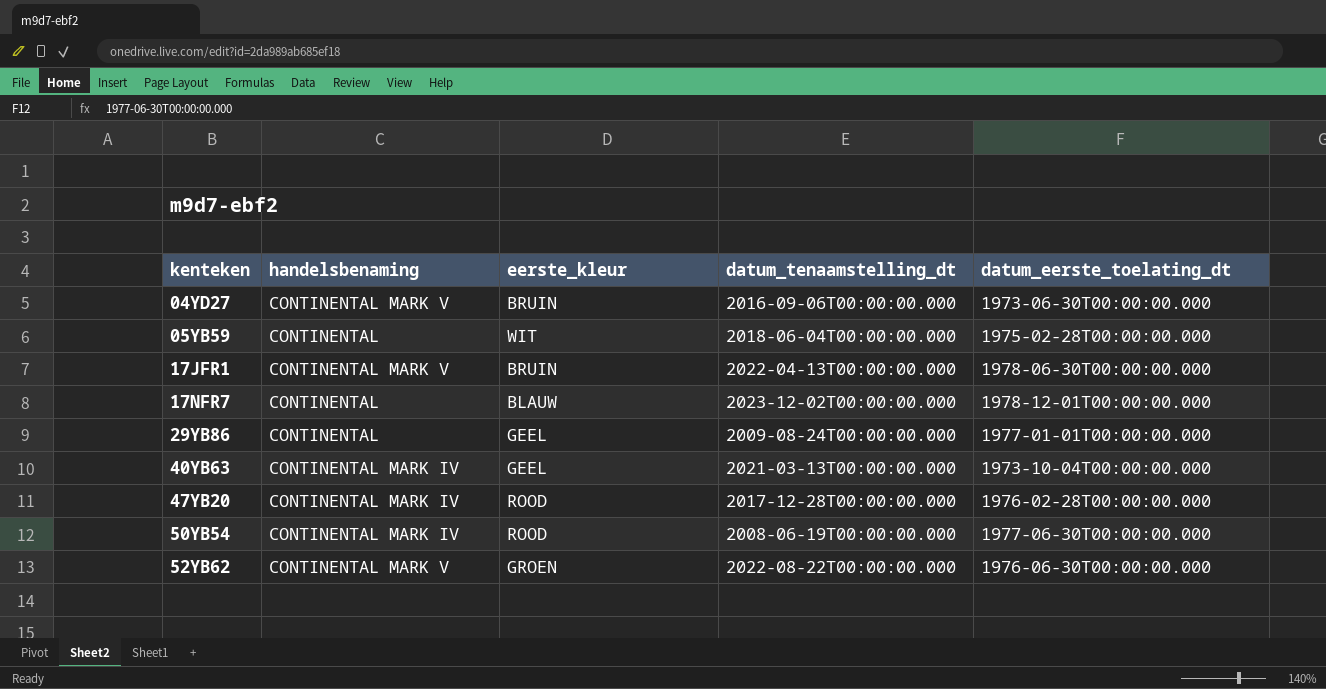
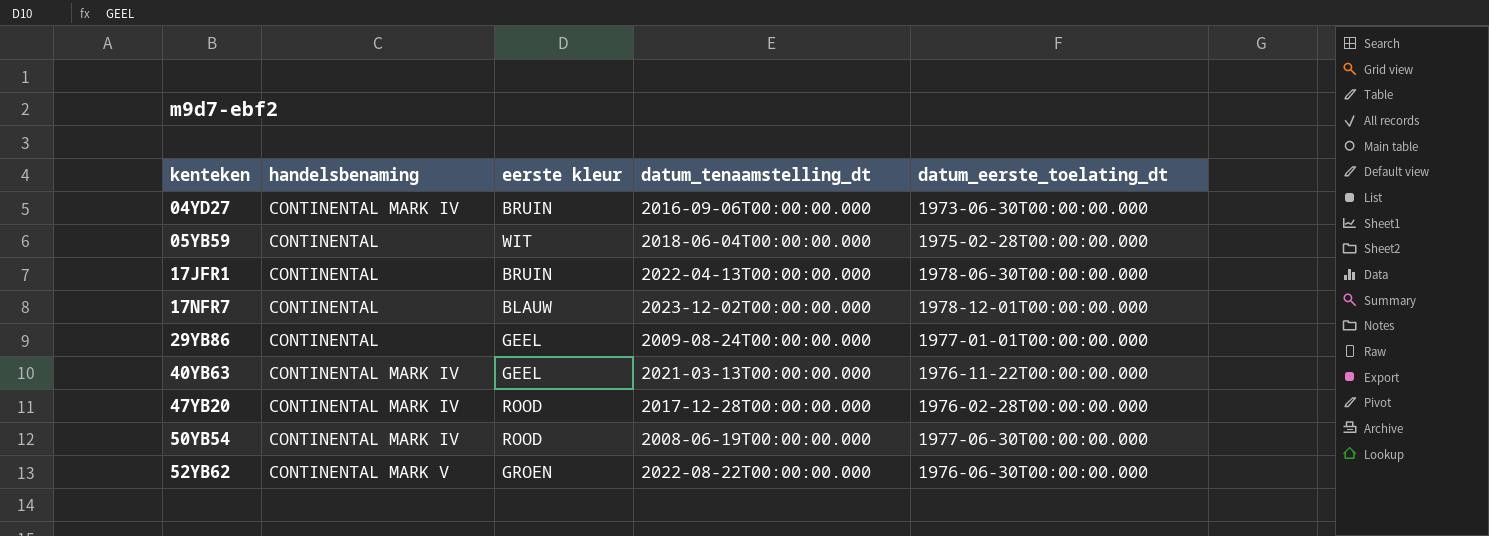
column name: eerste_kleur -> eerste kleur
04YD27 | handelsbenaming: CONTINENTAL MARK V -> CONTINENTAL MARK IV
17JFR1 | handelsbenaming: CONTINENTAL MARK V -> CONTINENTAL
40YB63 | datum_eerste_toelating_dt: 1973-10-04T00:00:00.000 -> 1976-11-22T00:00:00.000

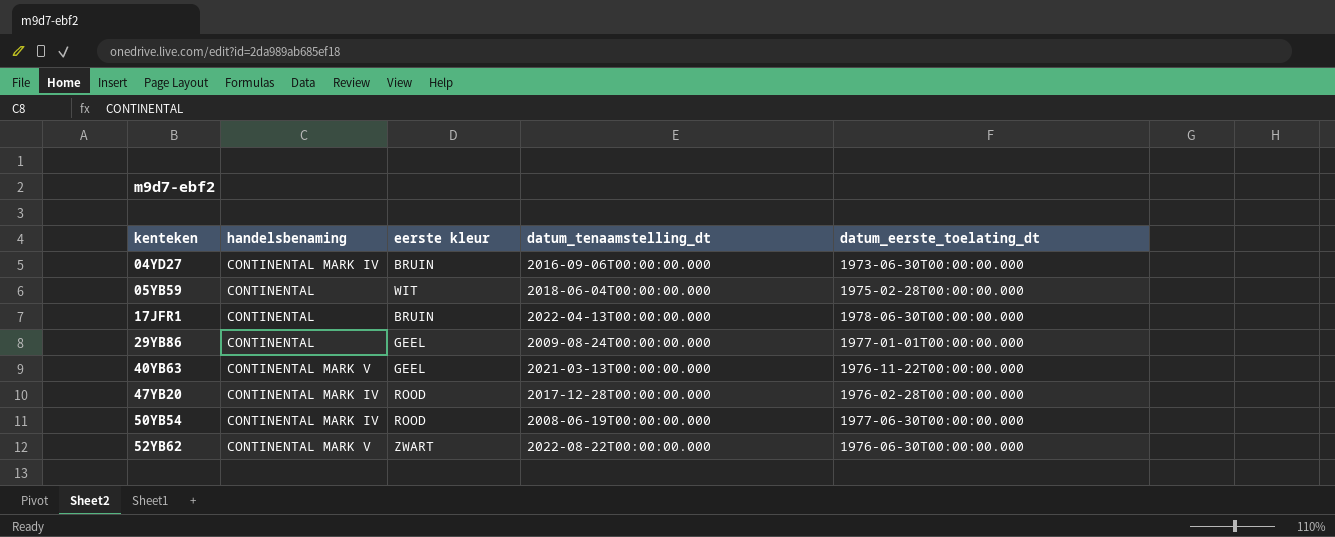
row 17NFR7: CONTINENTAL | BLAUW | 2023-12-02T00:00:00.000 | 1978-12-01T00:00:00.000 -> none
40YB63 | handelsbenaming: CONTINENTAL MARK IV -> CONTINENTAL MARK V
52YB62 | eerste kleur: GROEN -> ZWART

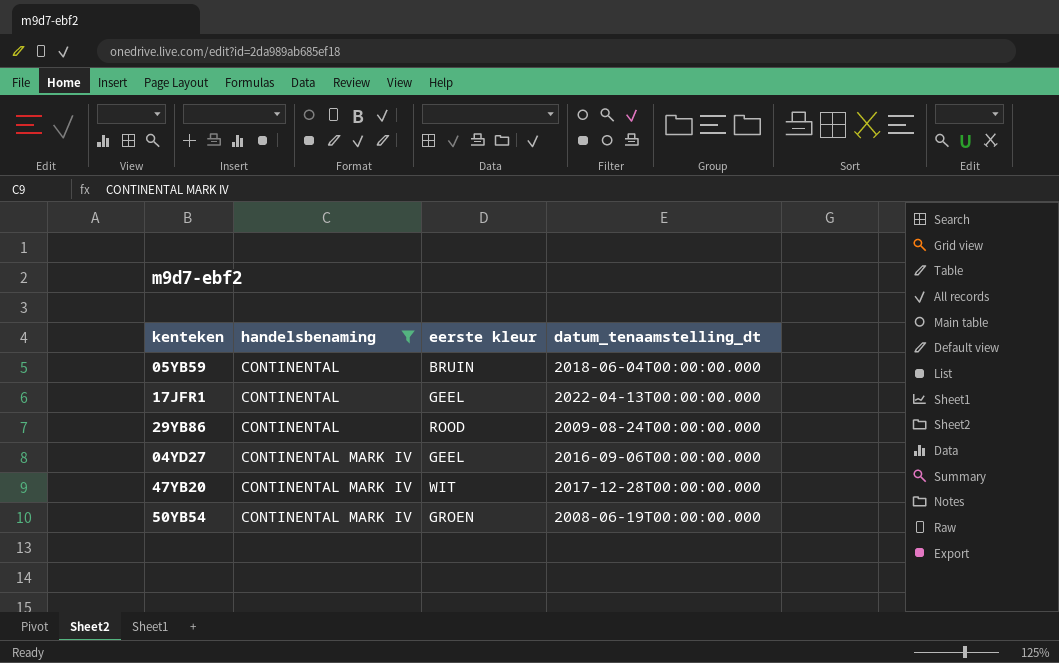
filter: none -> handelsbenaming != CONTINENTAL MARK V
row order: kenteken ascending -> handelsbenaming ascending
column datum_eerste_toelating_dt | position: 5 -> none
05YB59 | eerste kleur: WIT -> BRUIN
17JFR1 | eerste kleur: BRUIN -> GEEL
29YB86 | eerste kleur: GEEL -> ROOD
04YD27 | eerste kleur: BRUIN -> GEEL
47YB20 | eerste kleur: ROOD -> WIT
50YB54 | eerste kleur: ROOD -> GROEN

